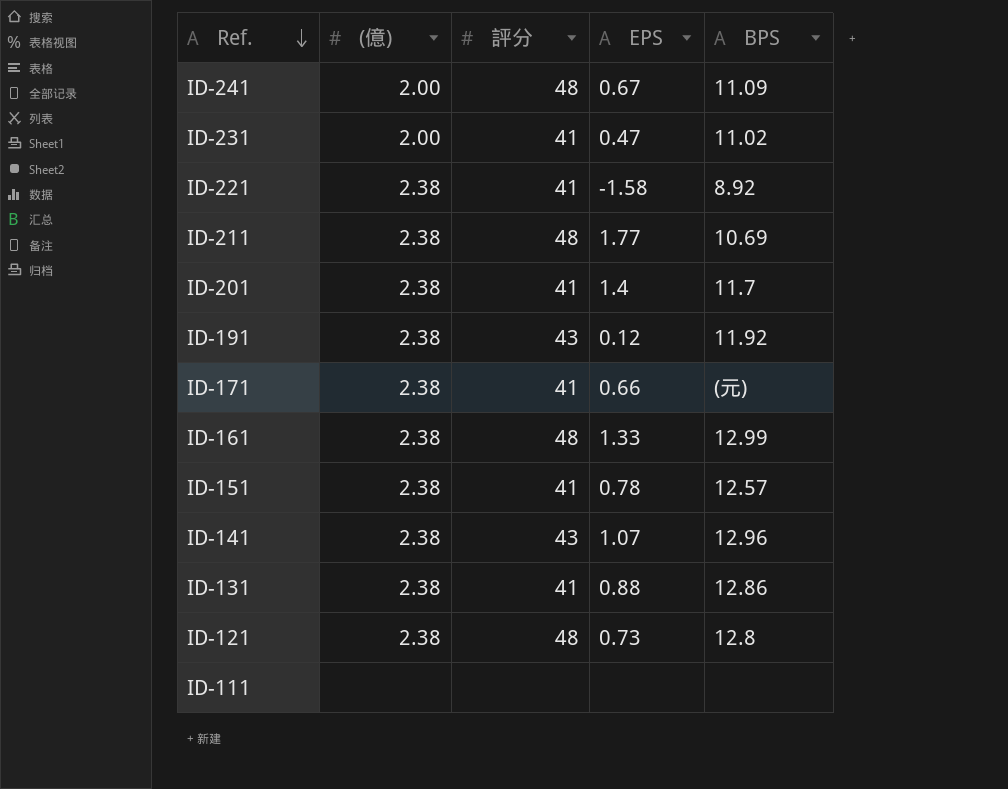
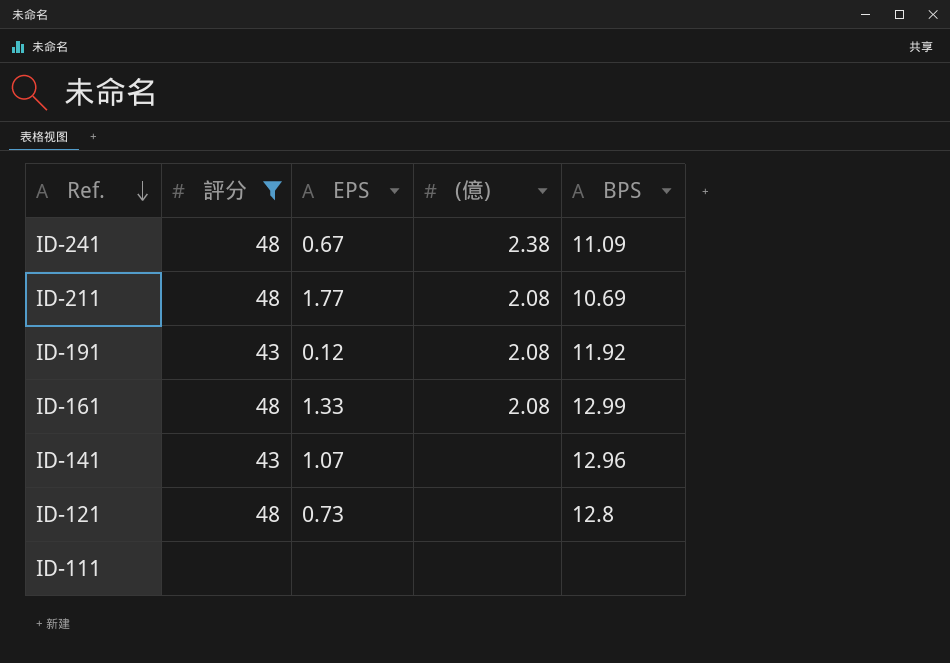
filter: none -> 評分 != 41
column (億) | position: 2 -> 4
ID-241 | (億): 2.00 -> 2.38
ID-211 | (億): 2.38 -> 2.08
ID-191 | (億): 2.38 -> 2.08
ID-161 | (億): 2.38 -> 2.08
ID-141 | (億): 2.38 -> none
ID-121 | (億): 2.38 -> none

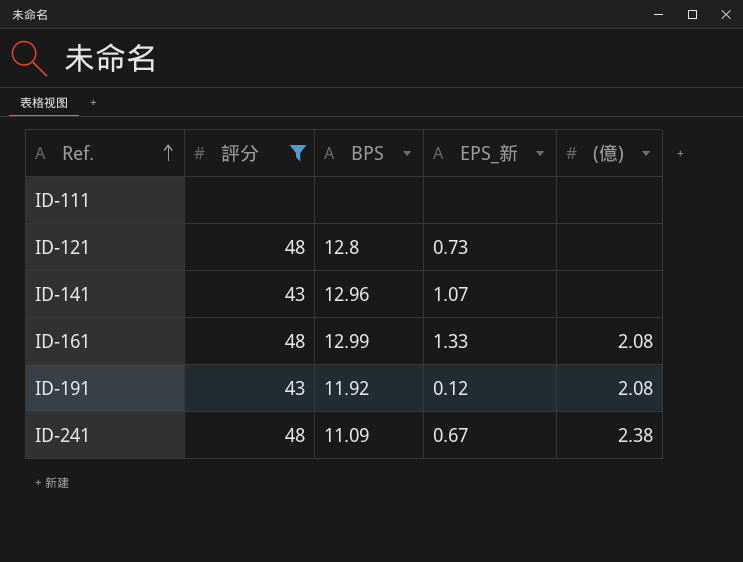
row order: Ref. descending -> Ref. ascending
column BPS | position: 5 -> 3
column name: EPS -> EPS_新
row ID-211: 48 | 1.77 | 2.08 | 10.69 -> none

